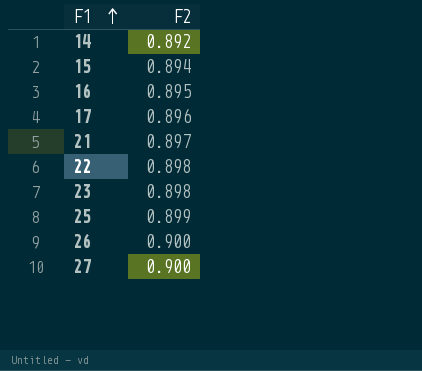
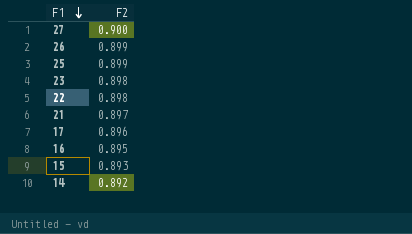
row order: F1 ascending -> F1 descending
26 | F2: 0.900 -> 0.899
15 | F2: 0.894 -> 0.893

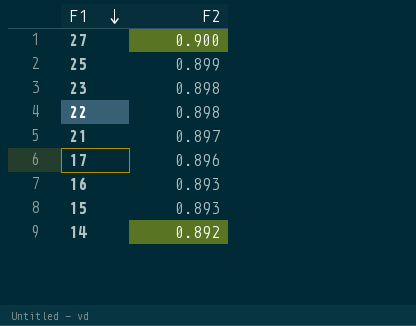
row 26: 0.899 -> none
16 | F2: 0.895 -> 0.893

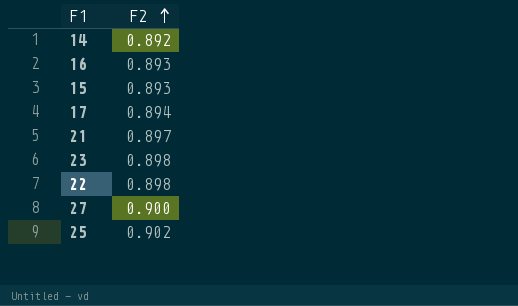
row order: F1 descending -> F2 ascending
17 | F2: 0.896 -> 0.894
25 | F2: 0.899 -> 0.902

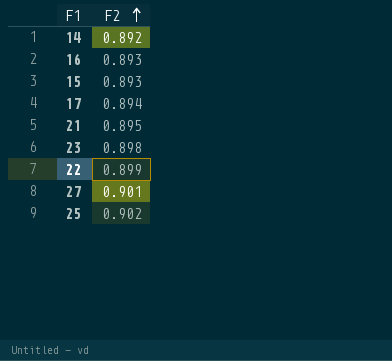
21 | F2: 0.897 -> 0.895
22 | F2: 0.898 -> 0.899
27 | F2: 0.900 -> 0.901

